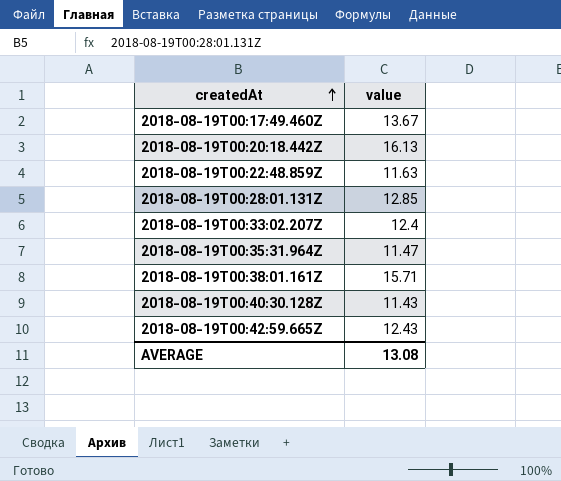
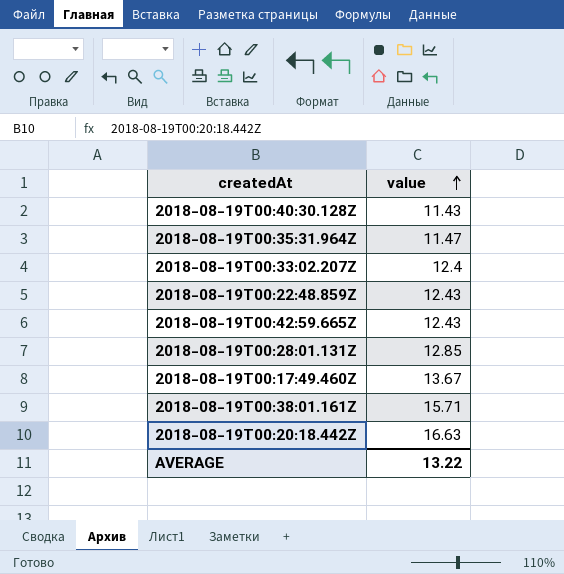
row order: createdAt ascending -> value ascending
2018-08-19T00:22:48.859Z | value: 11.63 -> 12.43
2018-08-19T00:20:18.442Z | value: 16.13 -> 16.63
AVERAGE | value: 13.08 -> 13.22

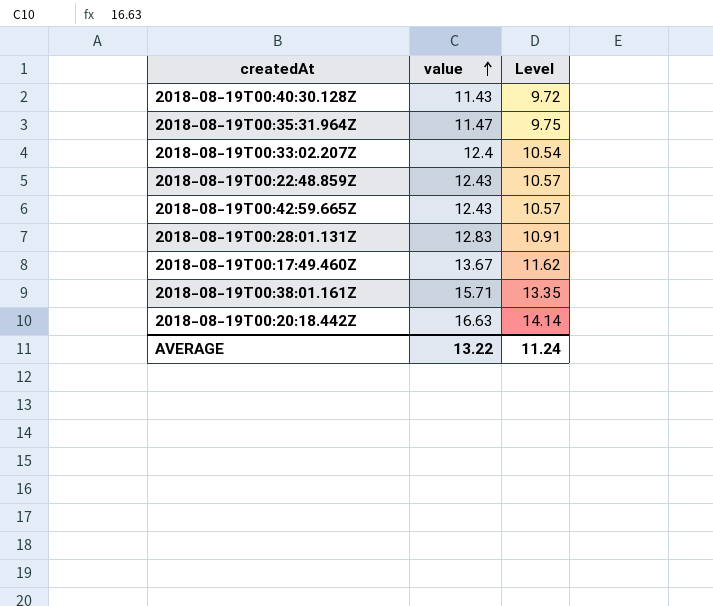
column Level | formula: none -> [value] * 0.85
2018-08-19T00:28:01.131Z | value: 12.85 -> 12.83

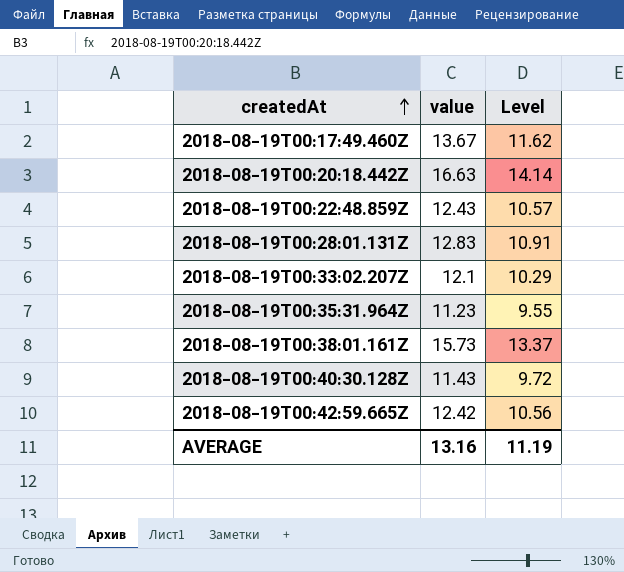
row order: value ascending -> createdAt ascending
2018-08-19T00:33:02.207Z | value: 12.4 -> 12.1
2018-08-19T00:33:02.207Z | Level: 10.54 -> 10.29
2018-08-19T00:35:31.964Z | value: 11.47 -> 11.23
2018-08-19T00:35:31.964Z | Level: 9.75 -> 9.55
2018-08-19T00:38:01.161Z | value: 15.71 -> 15.73
2018-08-19T00:38:01.161Z | Level: 13.35 -> 13.37
2018-08-19T00:42:59.665Z | value: 12.43 -> 12.42
2018-08-19T00:42:59.665Z | Level: 10.57 -> 10.56
AVERAGE | value: 13.22 -> 13.16
AVERAGE | Level: 11.24 -> 11.19

